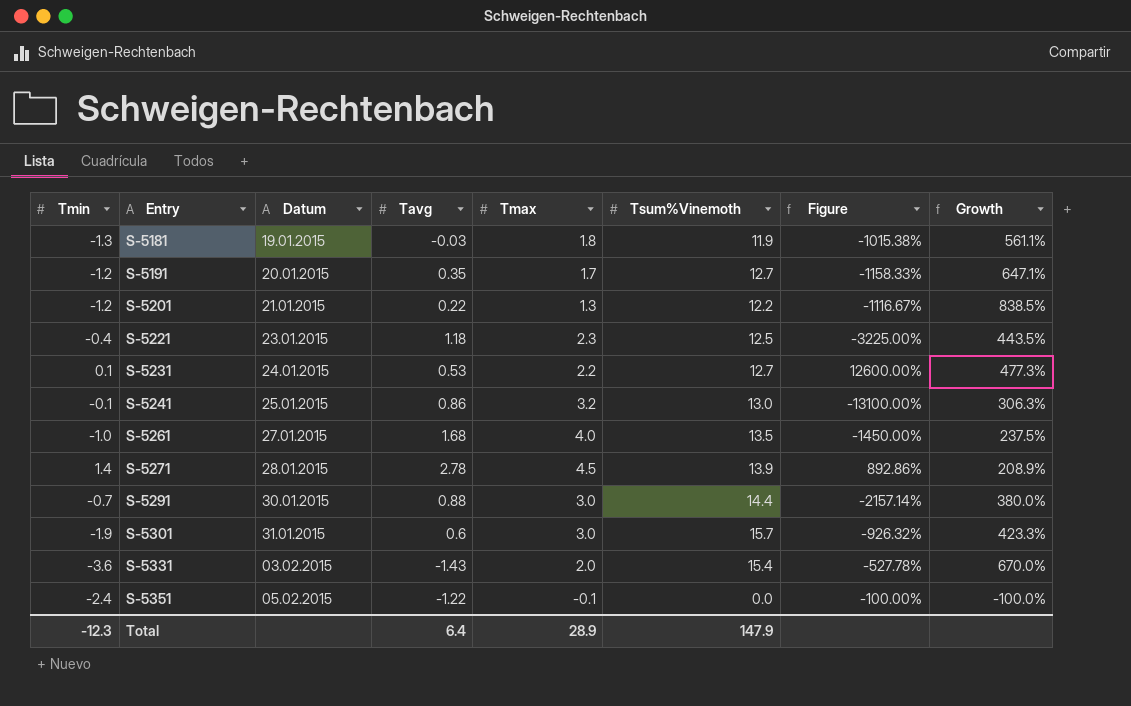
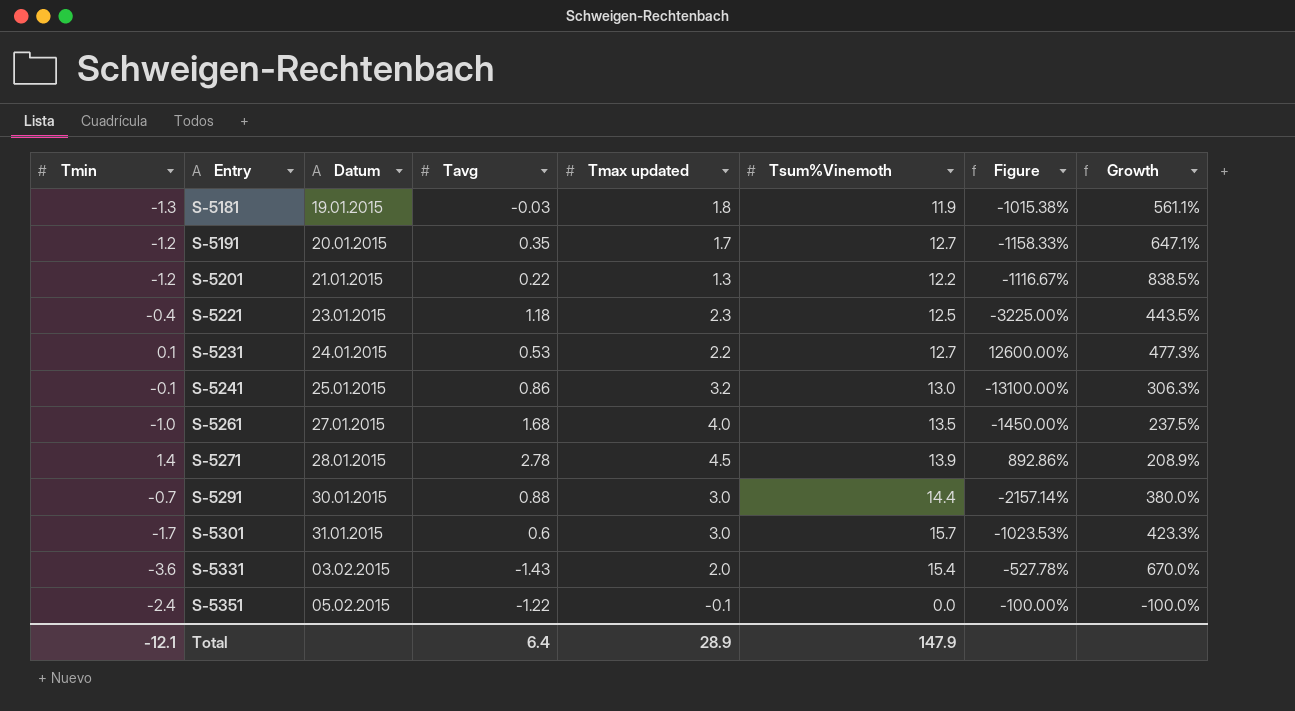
column name: Tmax -> Tmax updated
S-5301 | Tmin: -1.9 -> -1.7
S-5301 | Figure: -926.32% -> -1023.53%
Total | Tmin: -12.3 -> -12.1

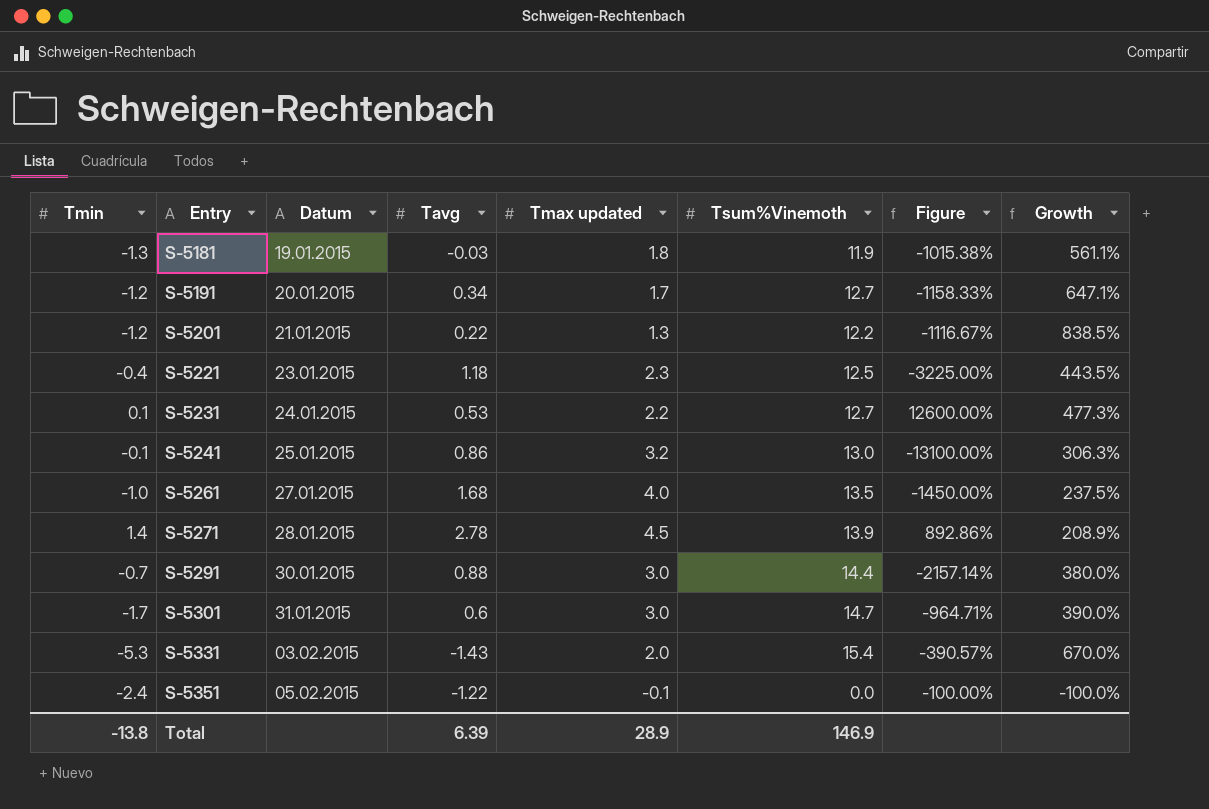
S-5191 | Tavg: 0.35 -> 0.34
S-5301 | Tsum%Vinemoth: 15.7 -> 14.7
S-5301 | Figure: -1023.53% -> -964.71%
S-5301 | Growth: 423.3% -> 390.0%
S-5331 | Tmin: -3.6 -> -5.3
S-5331 | Figure: -527.78% -> -390.57%
Total | Tmin: -12.1 -> -13.8
Total | Tavg: 6.4 -> 6.39
Total | Tsum%Vinemoth: 147.9 -> 146.9

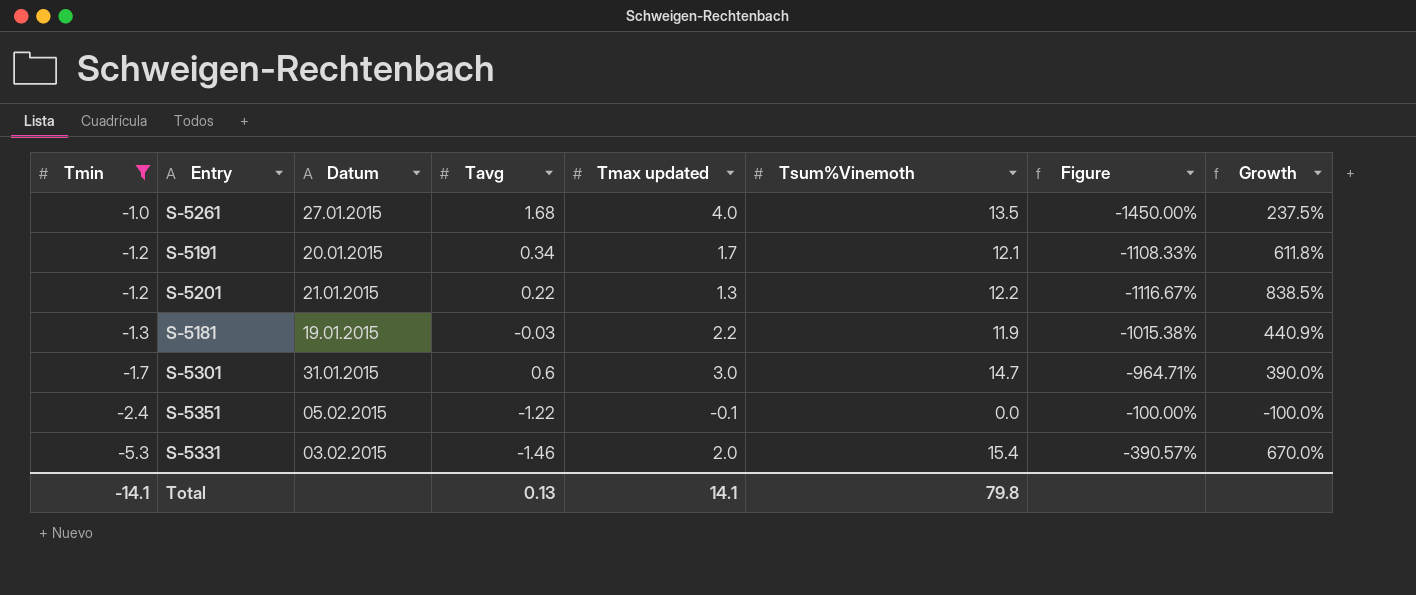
filter: none -> Tmin <= -1.0
row order: Entry ascending -> Tmin descending
S-5191 | Tsum%Vinemoth: 12.7 -> 12.1
S-5191 | Figure: -1158.33% -> -1108.33%
S-5191 | Growth: 647.1% -> 611.8%
S-5181 | Tmax updated: 1.8 -> 2.2
S-5181 | Growth: 561.1% -> 440.9%
S-5331 | Tavg: -1.43 -> -1.46
Total | Tmin: -13.8 -> -14.1
Total | Tavg: 6.39 -> 0.13
Total | Tmax updated: 28.9 -> 14.1
Total | Tsum%Vinemoth: 146.9 -> 79.8

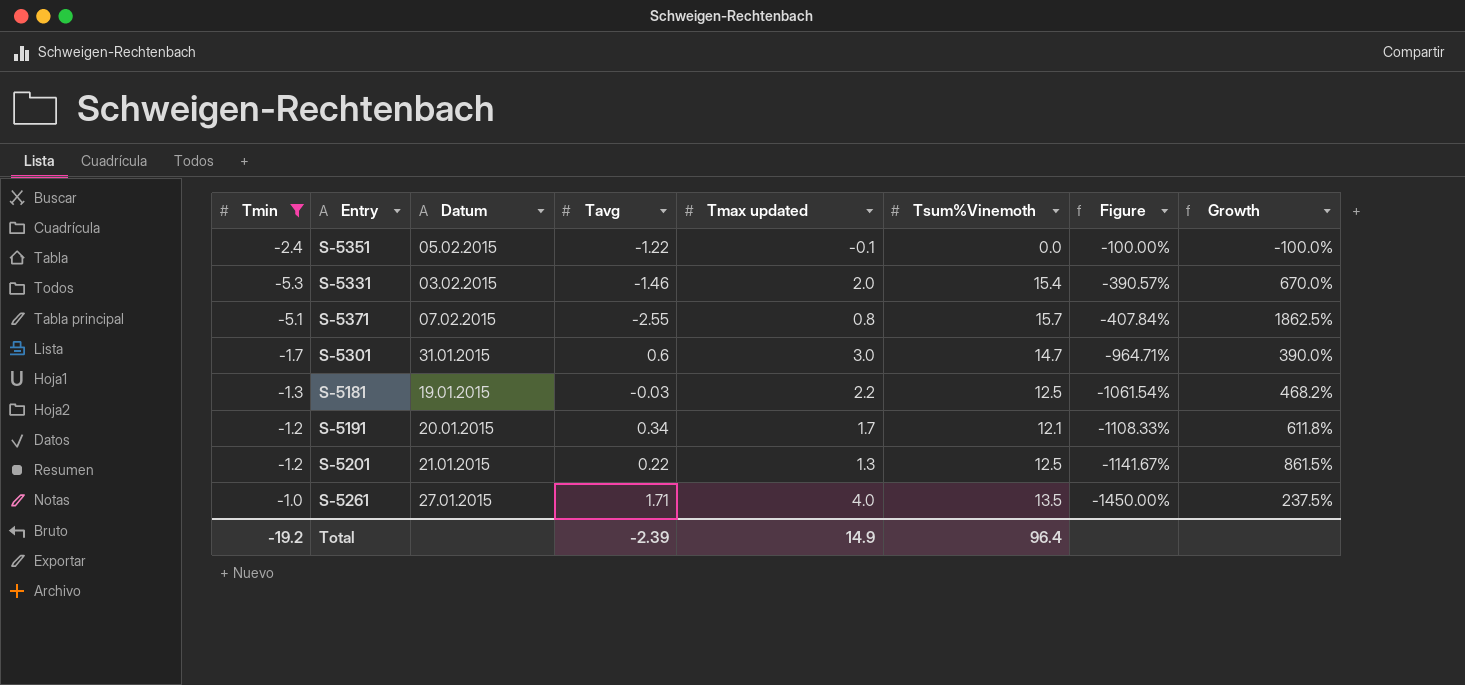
row order: Tmin descending -> Figure descending
row S-5371: none -> -5.1 | 07.02.2015 | -2.55 | 0.8 | 15.7 | -407.84% | 1862.5%
S-5181 | Tsum%Vinemoth: 11.9 -> 12.5
S-5181 | Figure: -1015.38% -> -1061.54%
S-5181 | Growth: 440.9% -> 468.2%
S-5201 | Tsum%Vinemoth: 12.2 -> 12.5
S-5201 | Figure: -1116.67% -> -1141.67%
S-5201 | Growth: 838.5% -> 861.5%
S-5261 | Tavg: 1.68 -> 1.71
Total | Tmin: -14.1 -> -19.2
Total | Tavg: 0.13 -> -2.39
Total | Tmax updated: 14.1 -> 14.9
Total | Tsum%Vinemoth: 79.8 -> 96.4

